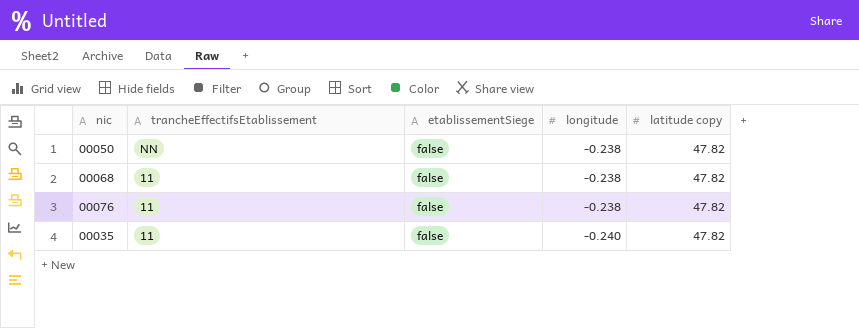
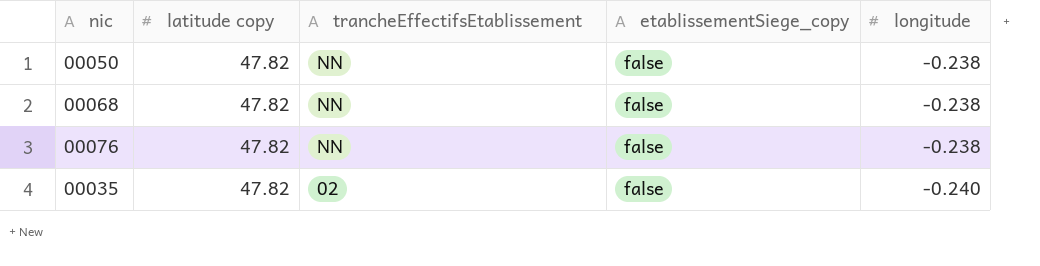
column latitude copy | position: 5 -> 2
column name: etablissementSiege -> etablissementSiege_copy
00068 | trancheEffectifsEtablissement: 11 -> NN
00076 | trancheEffectifsEtablissement: 11 -> NN
00035 | trancheEffectifsEtablissement: 11 -> 02

